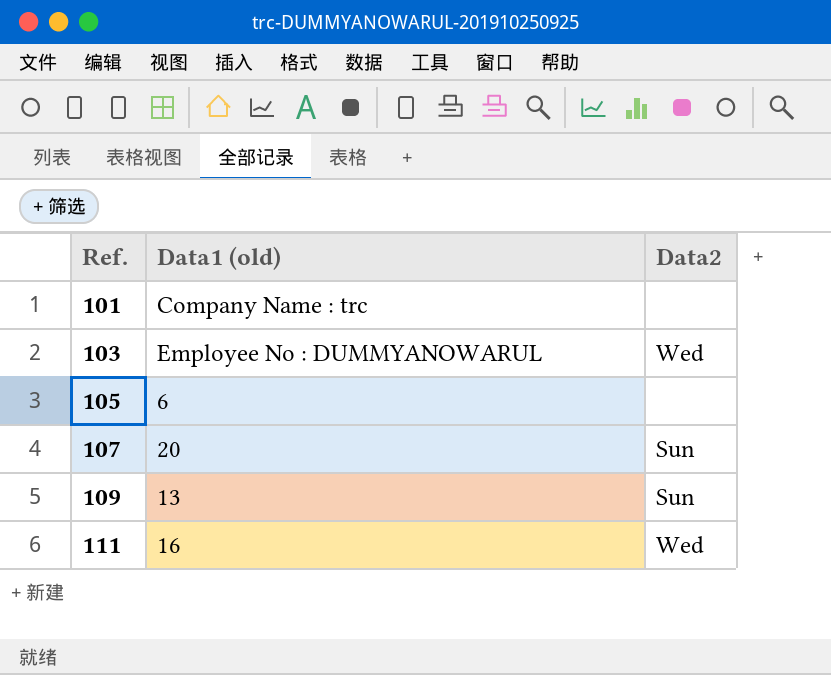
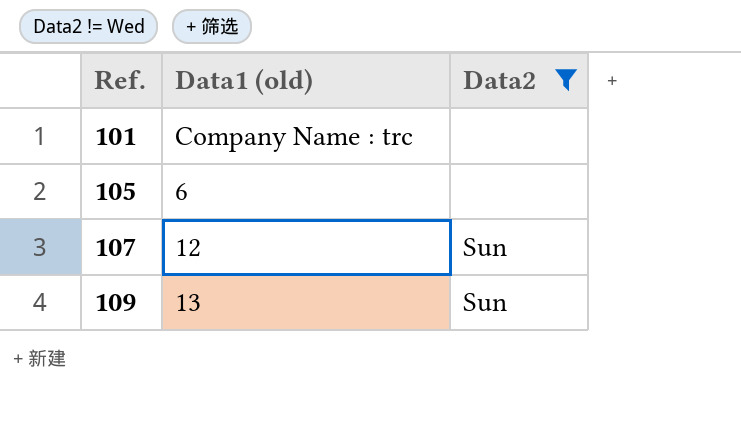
filter: none -> Data2 != Wed
107 | Data1 (old): 20 -> 12

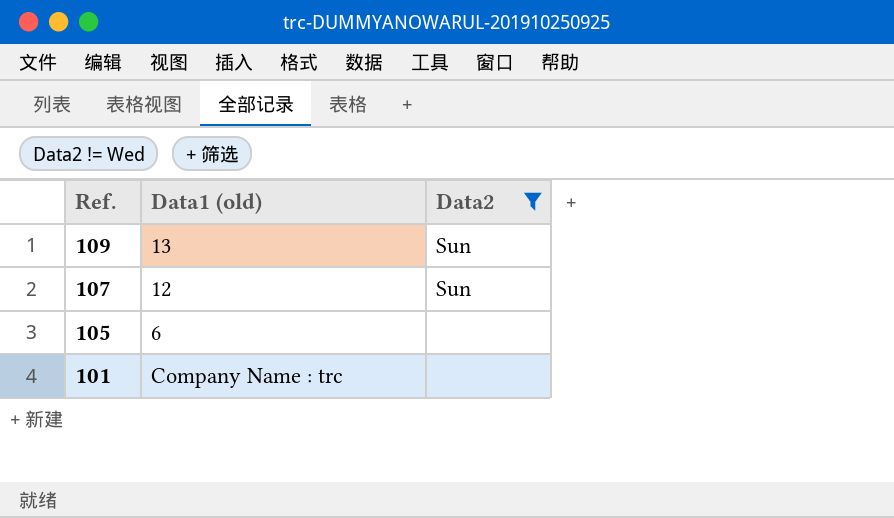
row order: Ref. ascending -> Ref. descending

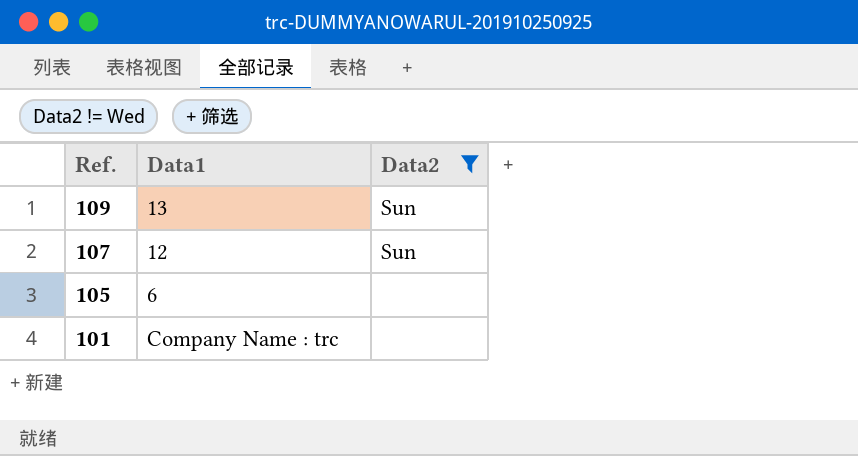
column name: Data1 (old) -> Data1

